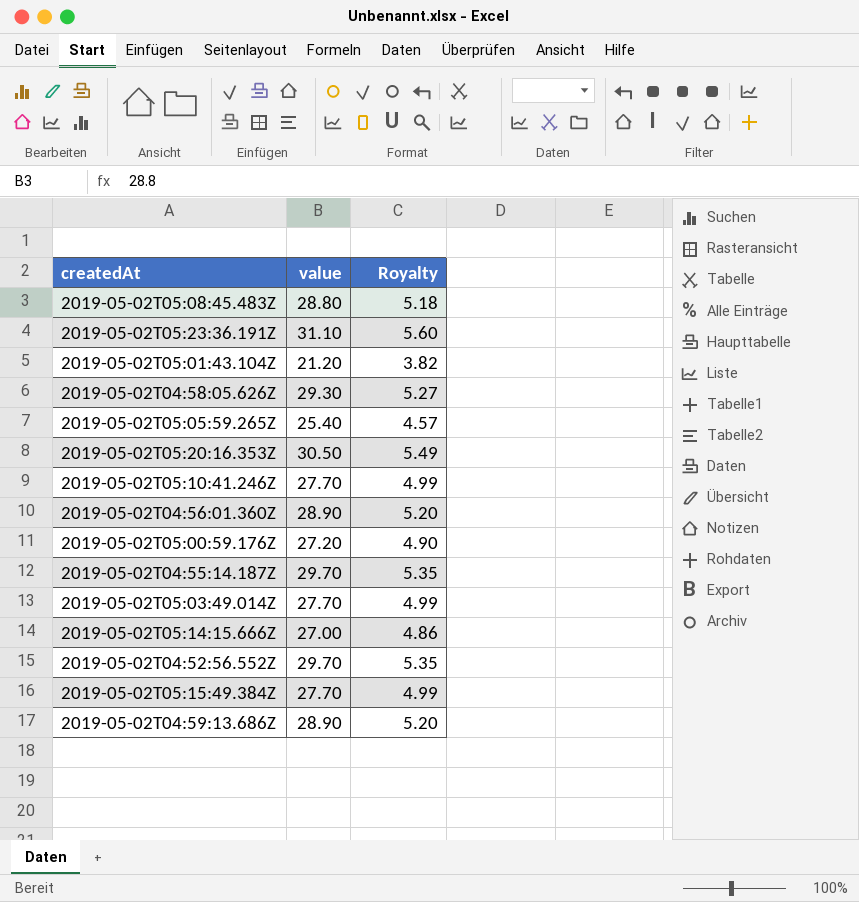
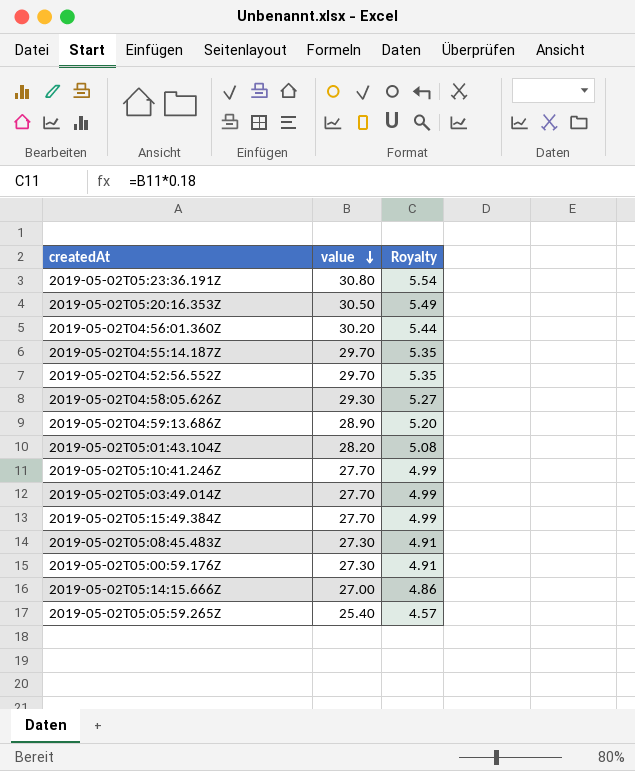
row order: none -> value descending
2019-05-02T05:23:36.191Z | value: 31.10 -> 30.80
2019-05-02T05:23:36.191Z | Royalty: 5.60 -> 5.54
2019-05-02T04:56:01.360Z | value: 28.90 -> 30.20
2019-05-02T04:56:01.360Z | Royalty: 5.20 -> 5.44
2019-05-02T05:01:43.104Z | value: 21.20 -> 28.20
2019-05-02T05:01:43.104Z | Royalty: 3.82 -> 5.08
2019-05-02T05:08:45.483Z | value: 28.80 -> 27.30
2019-05-02T05:08:45.483Z | Royalty: 5.18 -> 4.91
2019-05-02T05:00:59.176Z | value: 27.20 -> 27.30
2019-05-02T05:00:59.176Z | Royalty: 4.90 -> 4.91

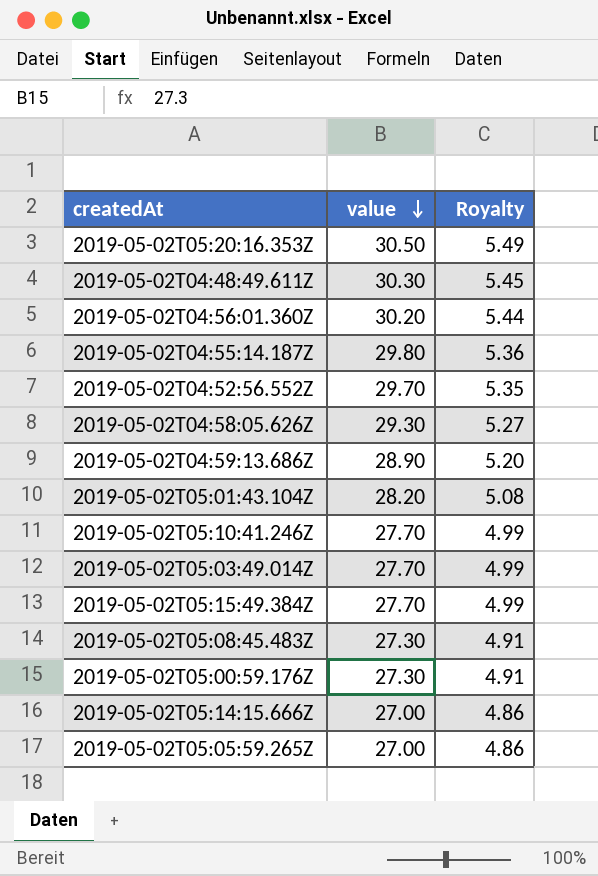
row 2019-05-02T05:23:36.191Z: 30.80 | 5.54 -> none
row 2019-05-02T04:48:49.611Z: none -> 30.30 | 5.45
2019-05-02T04:55:14.187Z | value: 29.70 -> 29.80
2019-05-02T04:55:14.187Z | Royalty: 5.35 -> 5.36
2019-05-02T05:05:59.265Z | value: 25.40 -> 27.00
2019-05-02T05:05:59.265Z | Royalty: 4.57 -> 4.86

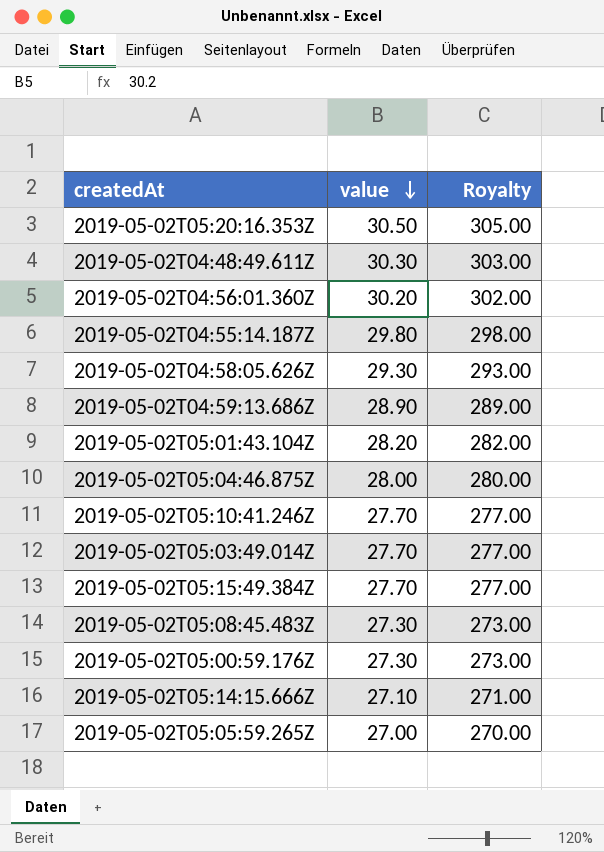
column Royalty | formula: [value] * 0.18 -> [value] * 10
row 2019-05-02T04:52:56.552Z: 29.70 | 5.35 -> none
row 2019-05-02T05:04:46.875Z: none -> 28.00 | 280.00
2019-05-02T05:14:15.666Z | value: 27.00 -> 27.10

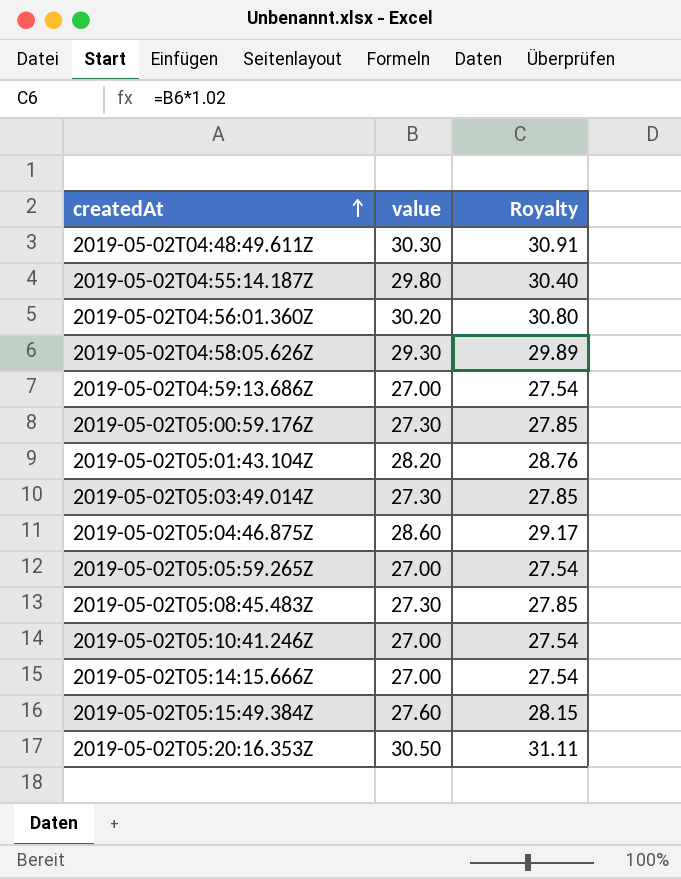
row order: value descending -> createdAt ascending
column Royalty | formula: [value] * 10 -> [value] * 1.02
2019-05-02T04:59:13.686Z | value: 28.90 -> 27.00
2019-05-02T05:03:49.014Z | value: 27.70 -> 27.30
2019-05-02T05:04:46.875Z | value: 28.00 -> 28.60
2019-05-02T05:10:41.246Z | value: 27.70 -> 27.00
2019-05-02T05:14:15.666Z | value: 27.10 -> 27.00
2019-05-02T05:15:49.384Z | value: 27.70 -> 27.60

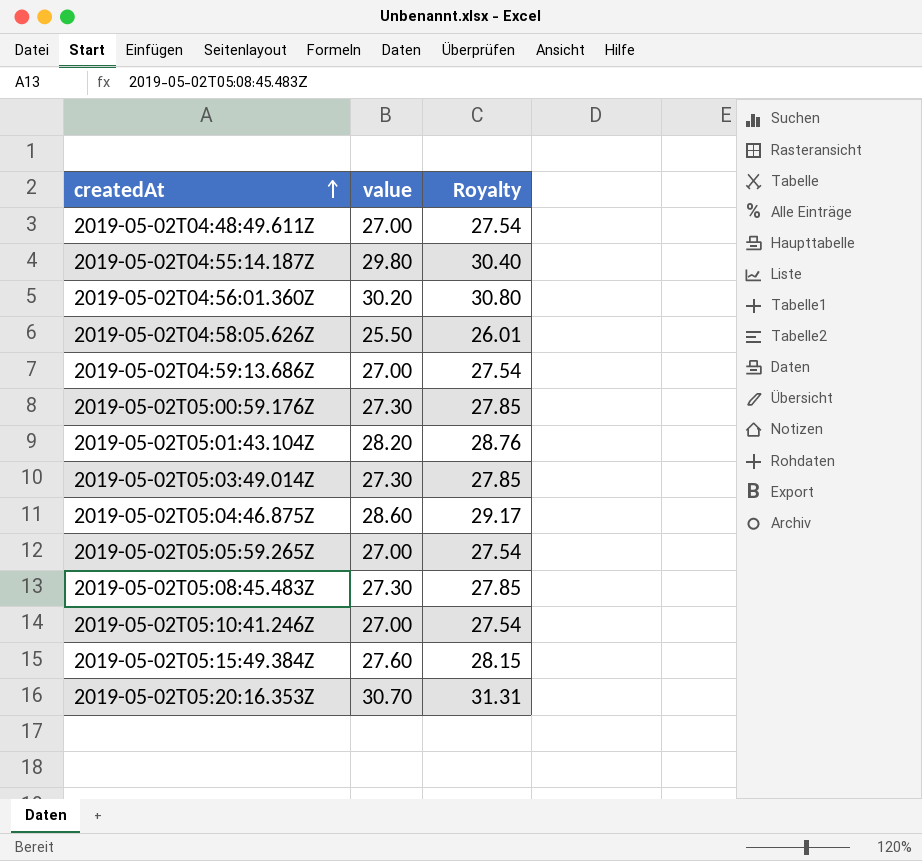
row 2019-05-02T05:14:15.666Z: 27.00 | 27.54 -> none
2019-05-02T04:48:49.611Z | value: 30.30 -> 27.00
2019-05-02T04:48:49.611Z | Royalty: 30.91 -> 27.54
2019-05-02T04:58:05.626Z | value: 29.30 -> 25.50
2019-05-02T04:58:05.626Z | Royalty: 29.89 -> 26.01
2019-05-02T05:20:16.353Z | value: 30.50 -> 30.70
2019-05-02T05:20:16.353Z | Royalty: 31.11 -> 31.31

